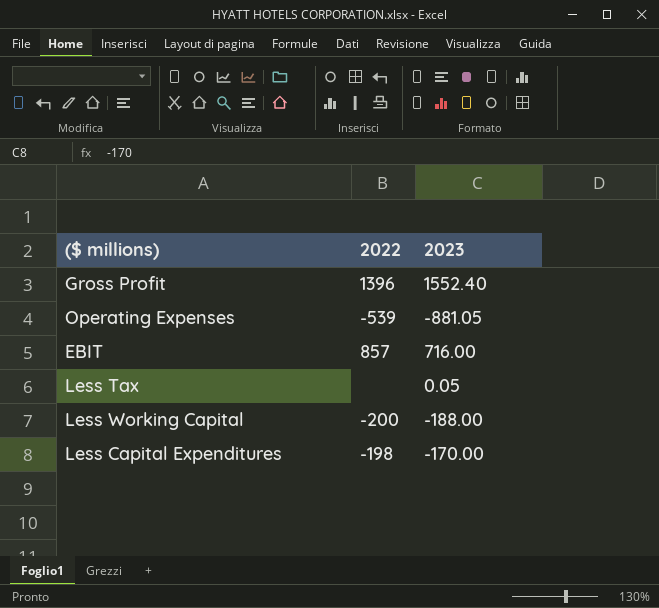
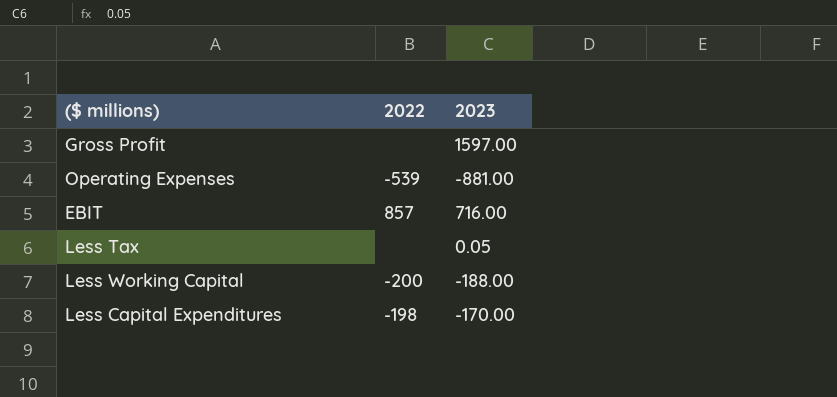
Gross Profit | 2022: 1396 -> none
Gross Profit | 2023: 1552.40 -> 1597.00
Operating Expenses | 2023: -881.05 -> -881.00

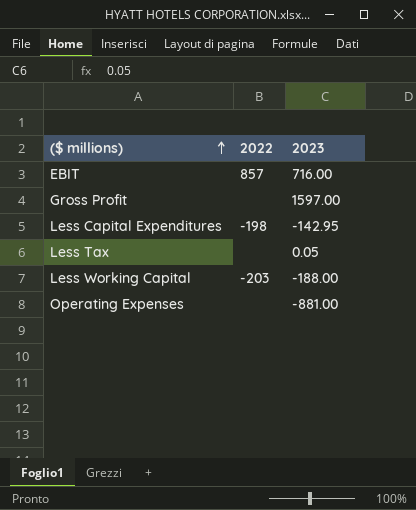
row order: none -> ($ millions) ascending
Less Capital Expenditures | 2023: -170.00 -> -142.95
Less Working Capital | 2022: -200 -> -203
Operating Expenses | 2022: -539 -> none

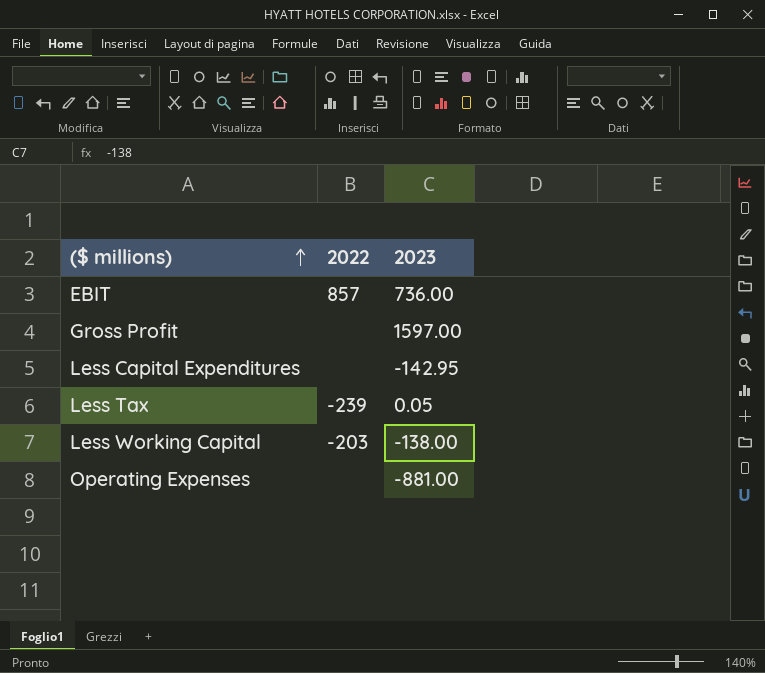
EBIT | 2023: 716.00 -> 736.00
Less Capital Expenditures | 2022: -198 -> none
Less Tax | 2022: none -> -239
Less Working Capital | 2023: -188.00 -> -138.00

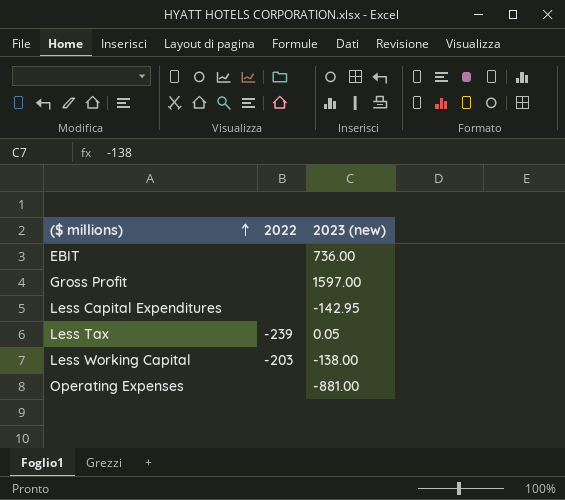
column name: 2023 -> 2023 (new)
EBIT | 2022: 857 -> none

